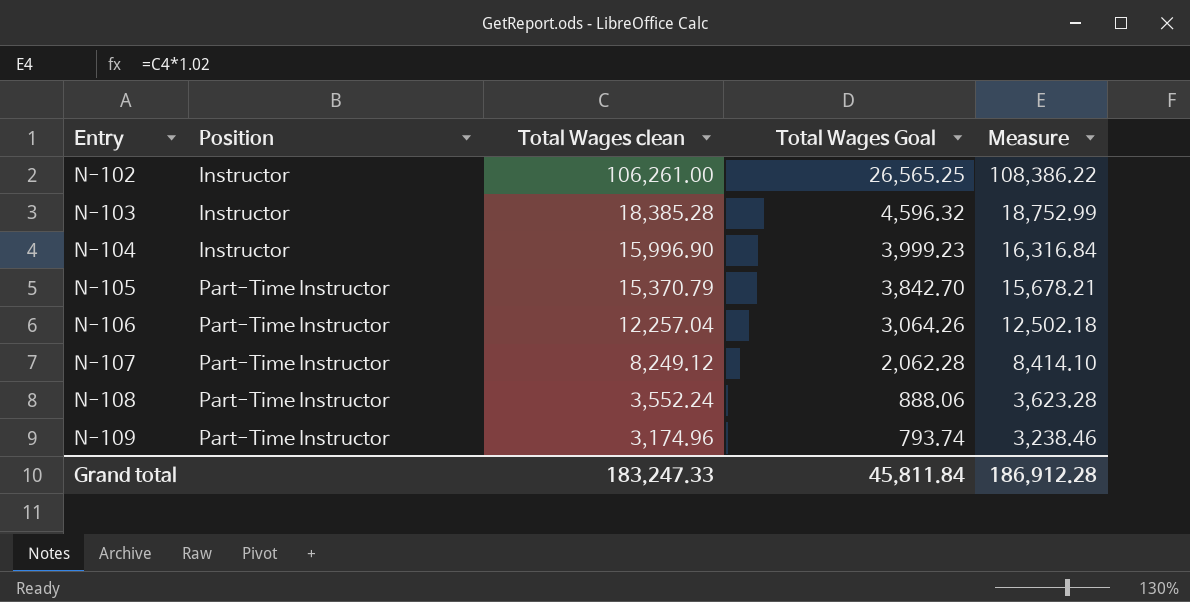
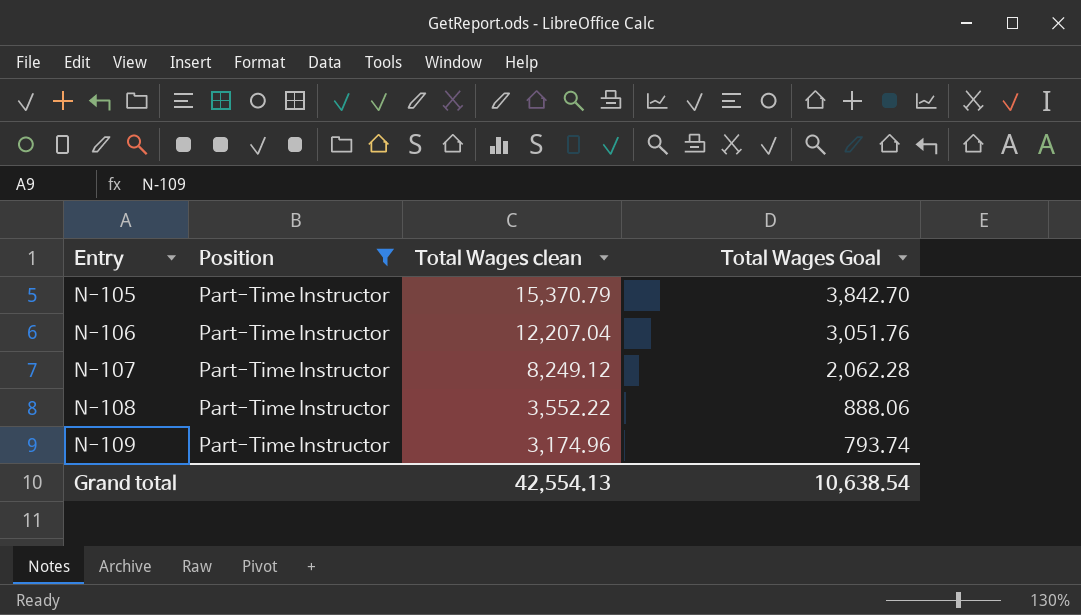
filter: none -> Position = Part-Time Instructor
column Measure | formula: [Total Wages clean] * 1.02 -> none
N-106 | Total Wages clean: 12,257.04 -> 12,207.04
N-106 | Total Wages Goal: 3,064.26 -> 3,051.76
N-108 | Total Wages clean: 3,552.24 -> 3,552.22
Grand total | Total Wages clean: 183,247.33 -> 42,554.13
Grand total | Total Wages Goal: 45,811.84 -> 10,638.54

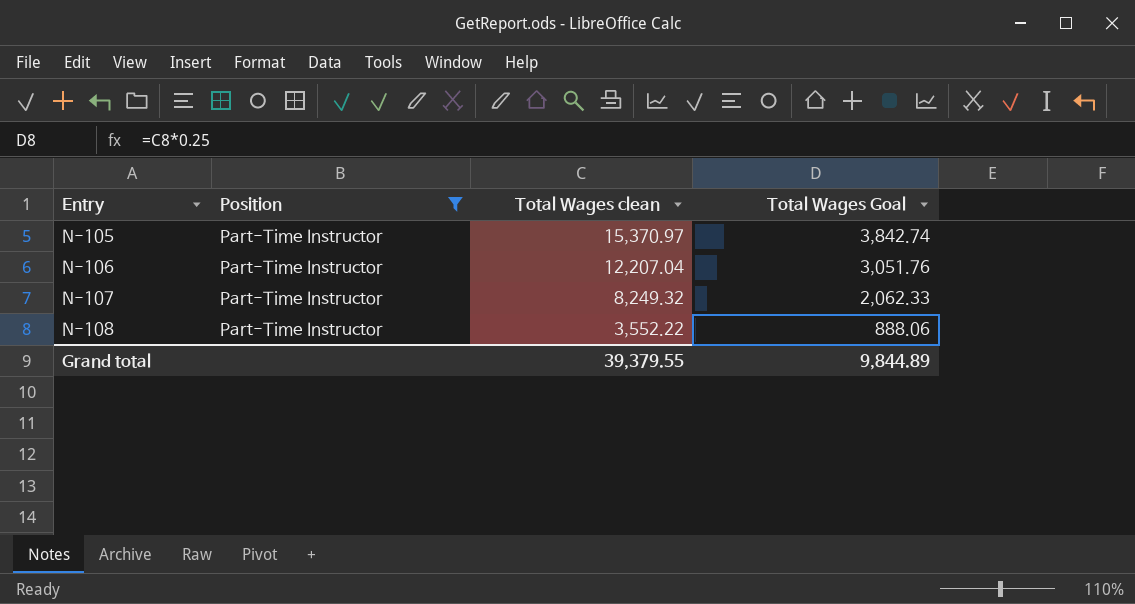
row N-109: Part-Time Instructor | 3,174.96 | 793.74 -> none
N-105 | Total Wages clean: 15,370.79 -> 15,370.97
N-105 | Total Wages Goal: 3,842.70 -> 3,842.74
N-107 | Total Wages clean: 8,249.12 -> 8,249.32
N-107 | Total Wages Goal: 2,062.28 -> 2,062.33
Grand total | Total Wages clean: 42,554.13 -> 39,379.55
Grand total | Total Wages Goal: 10,638.54 -> 9,844.89

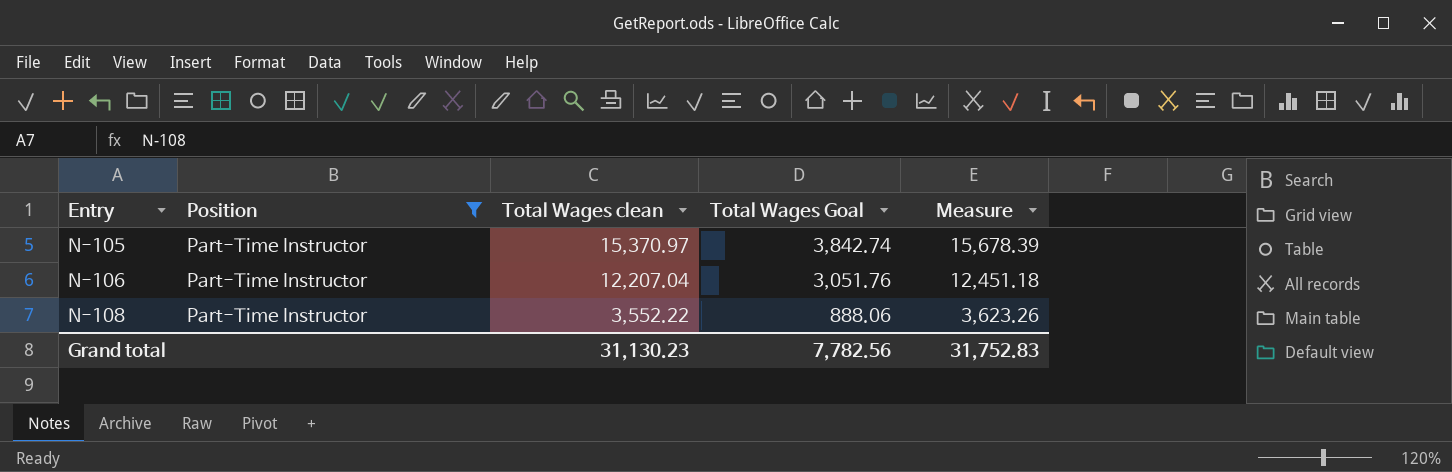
column Measure | formula: none -> [Total Wages clean] * 1.02
row N-107: Part-Time Instructor | 8,249.32 | 2,062.33 -> none
Grand total | Total Wages clean: 39,379.55 -> 31,130.23
Grand total | Total Wages Goal: 9,844.89 -> 7,782.56

